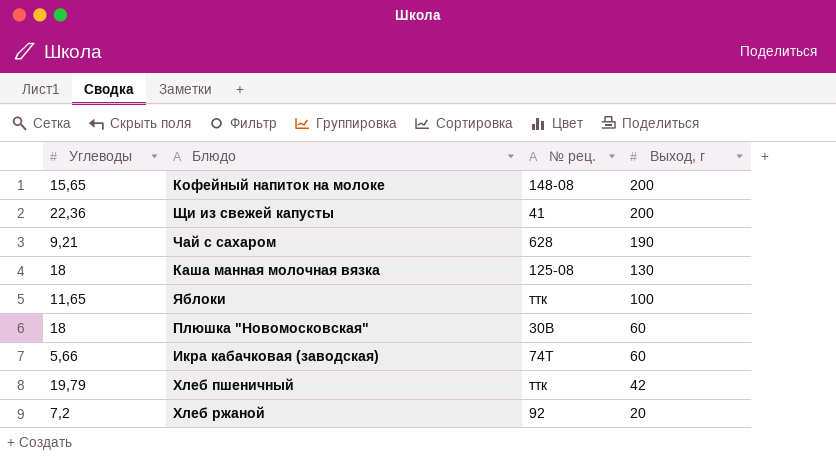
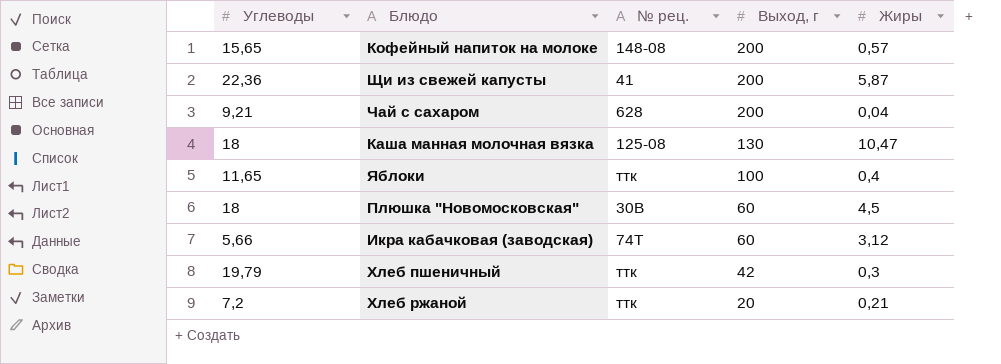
column Жиры | position: none -> 5
Чай с сахаром | Выход, г: 190 -> 200
Хлеб ржаной | № рец.: 92 -> ттк

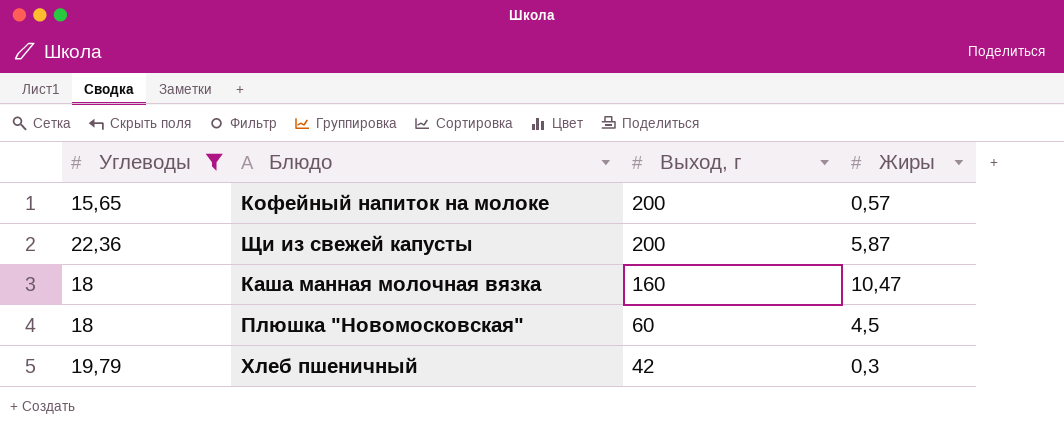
filter: none -> Углеводы >= 15,65
column № рец. | position: 3 -> none
Каша манная молочная вязка | Выход, г: 130 -> 160

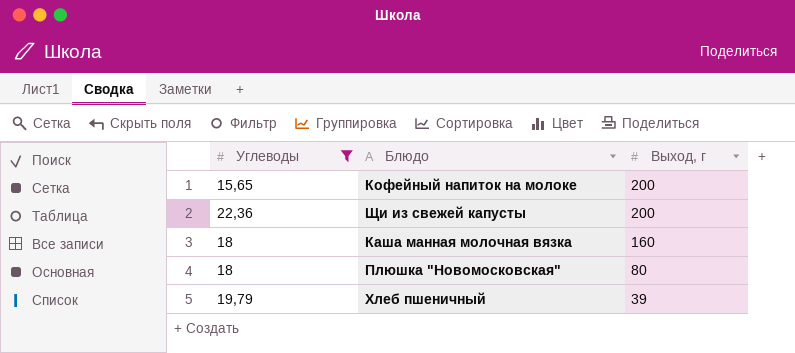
column Жиры | position: 4 -> none
Плюшка "Новомосковская" | Выход, г: 60 -> 80
Хлеб пшеничный | Выход, г: 42 -> 39

